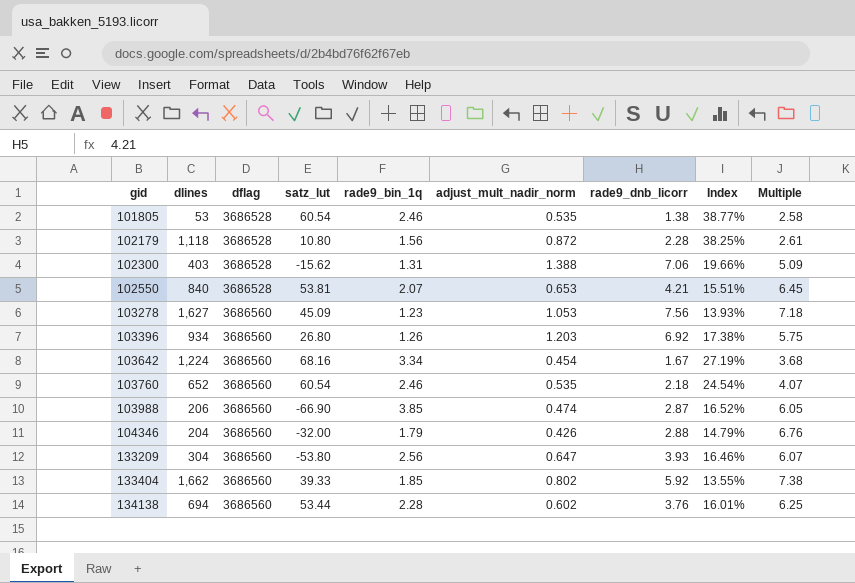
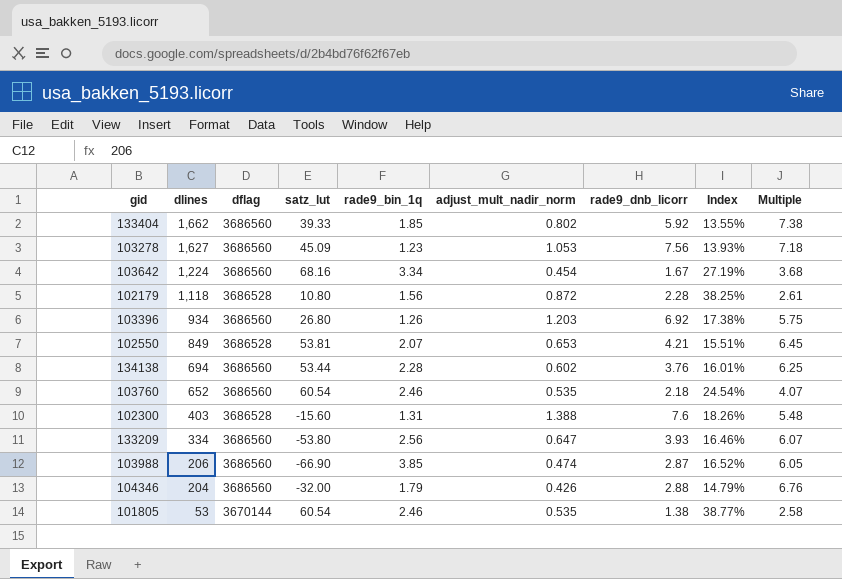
row order: gid ascending -> dlines descending
102550 | dlines: 840 -> 849
102300 | satz_lut: -15.62 -> -15.60
102300 | rade9_dnb_licorr: 7.06 -> 7.6
102300 | Index: 19.66% -> 18.26%
102300 | Multiple: 5.09 -> 5.48
133209 | dlines: 304 -> 334
101805 | dflag: 3686528 -> 3670144

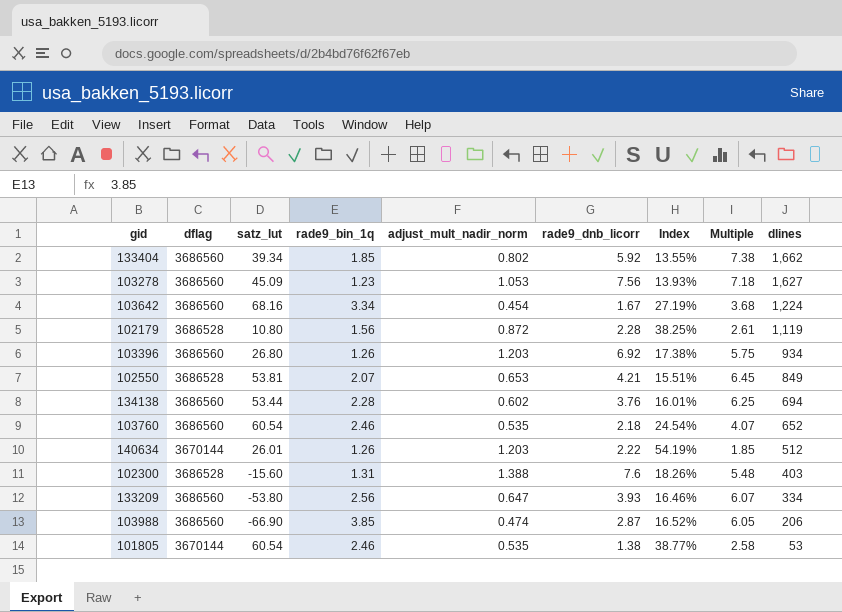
column dlines | position: 2 -> 9
row 104346: 204 | 3686560 | -32.00 | 1.79 | 0.426 | 2.88 | 14.79% | 6.76 -> none
133404 | satz_lut: 39.33 -> 39.34
102179 | dlines: 1,118 -> 1,119
row 140634: none -> 3670144 | 26.01 | 1.26 | 1.203 | 2.22 | 54.19% | 1.85 | 512

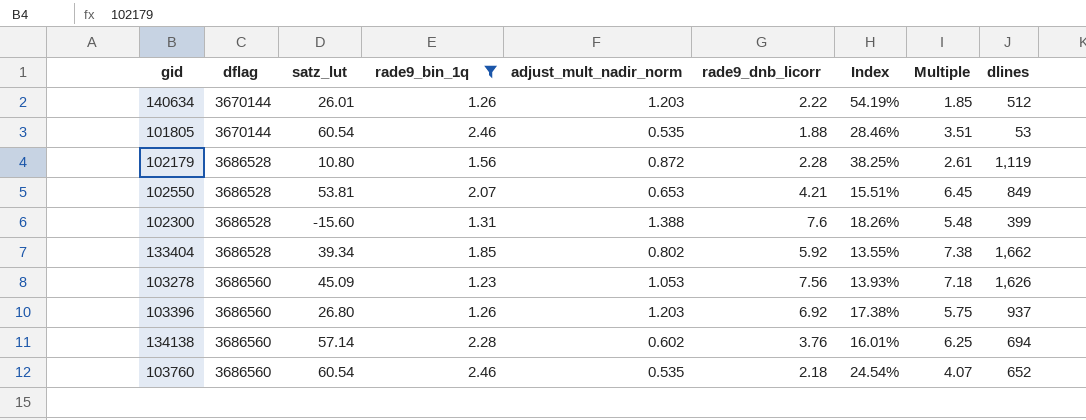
filter: none -> rade9_bin_1q <= 2.46
row order: dlines descending -> dflag ascending
101805 | rade9_dnb_licorr: 1.38 -> 1.88
101805 | Index: 38.77% -> 28.46%
101805 | Multiple: 2.58 -> 3.51
102300 | dlines: 403 -> 399
133404 | dflag: 3686560 -> 3686528
103278 | dlines: 1,627 -> 1,626
103396 | dlines: 934 -> 937
134138 | satz_lut: 53.44 -> 57.14

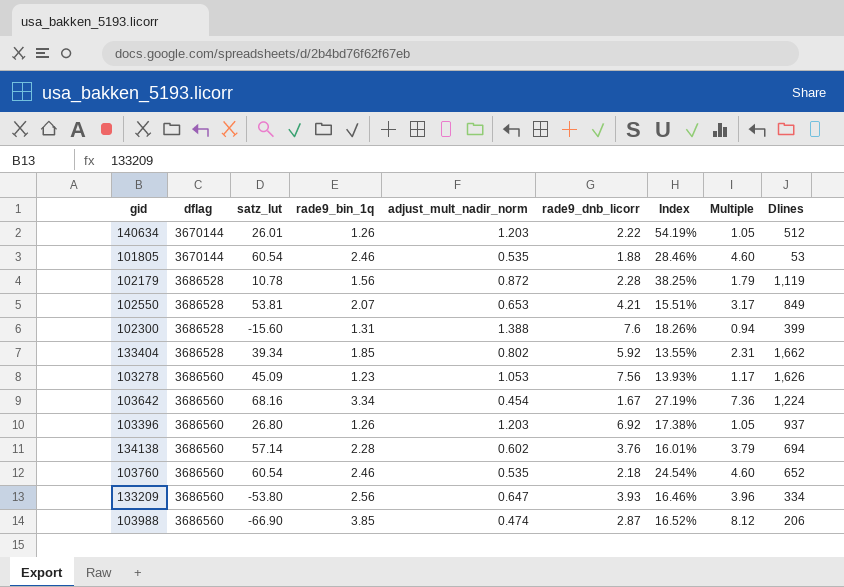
filter: rade9_bin_1q <= 2.46 -> none
column Multiple | formula: [rade9_dnb_licorr] / [adjust_mult_nadir_norm] -> [rade9_bin_1q] / [adjust_mult_nadir_norm]
column name: dlines -> Dlines
102179 | satz_lut: 10.80 -> 10.78

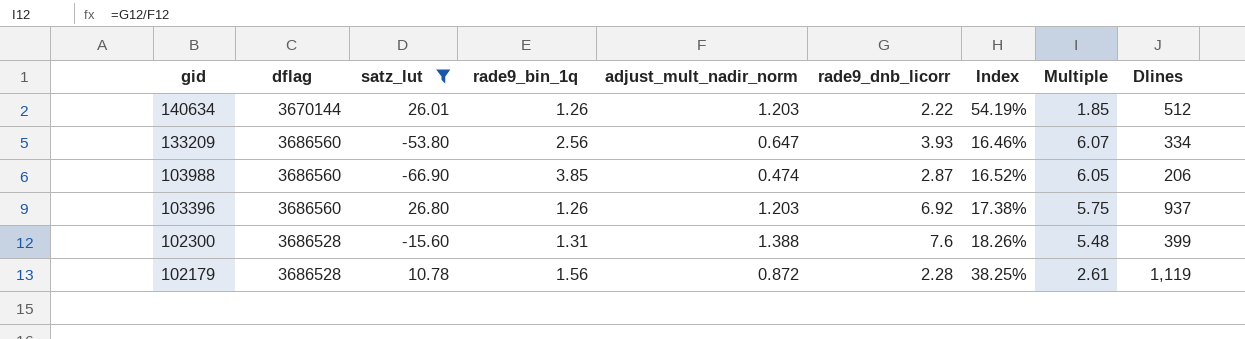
filter: none -> satz_lut <= 26.80
row order: dflag ascending -> gid descending
column Multiple | formula: [rade9_bin_1q] / [adjust_mult_nadir_norm] -> [rade9_dnb_licorr] / [adjust_mult_nadir_norm]

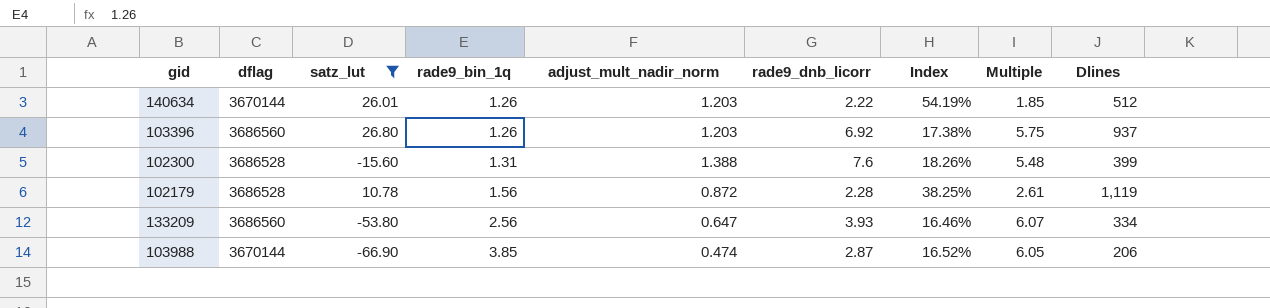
row order: gid descending -> rade9_bin_1q ascending
103988 | dflag: 3686560 -> 3670144

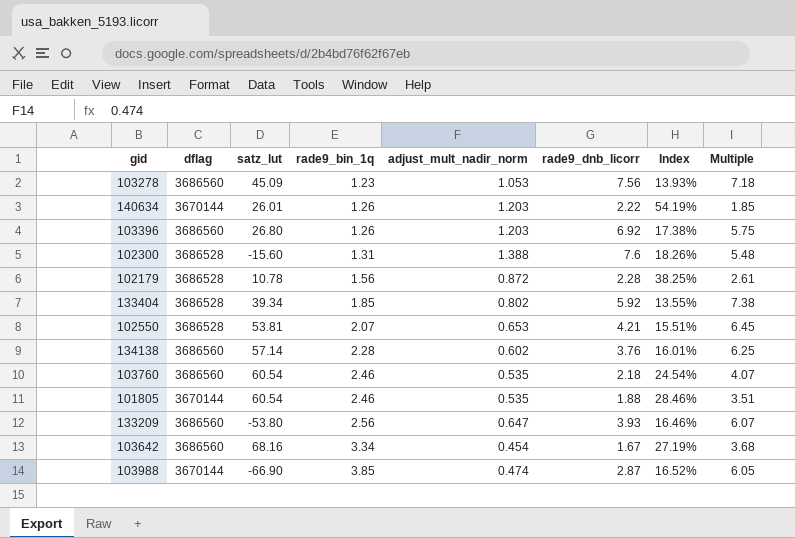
filter: satz_lut <= 26.80 -> none
column Dlines | position: 9 -> none

